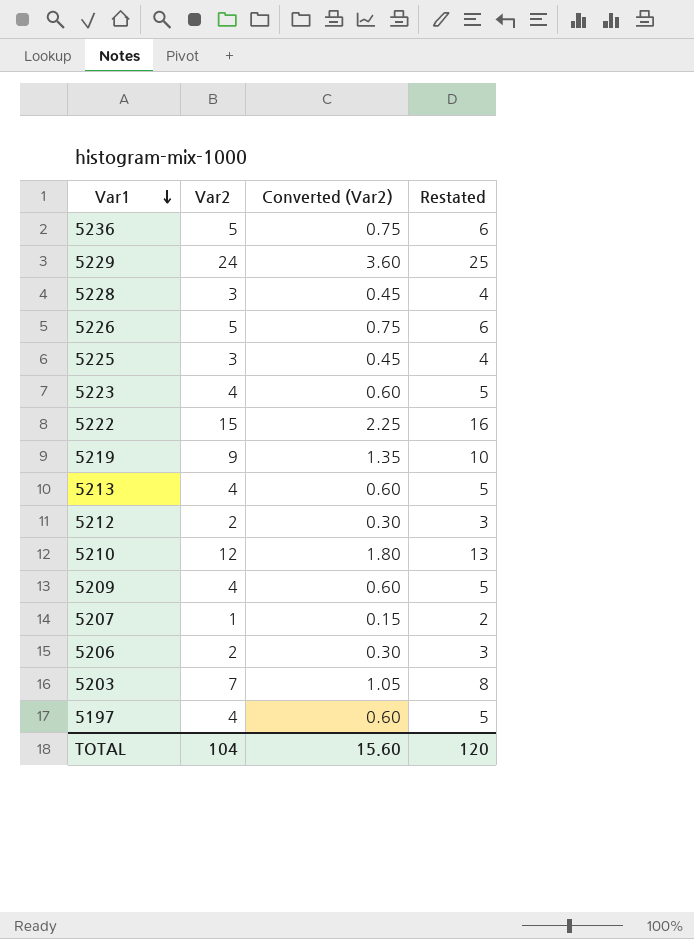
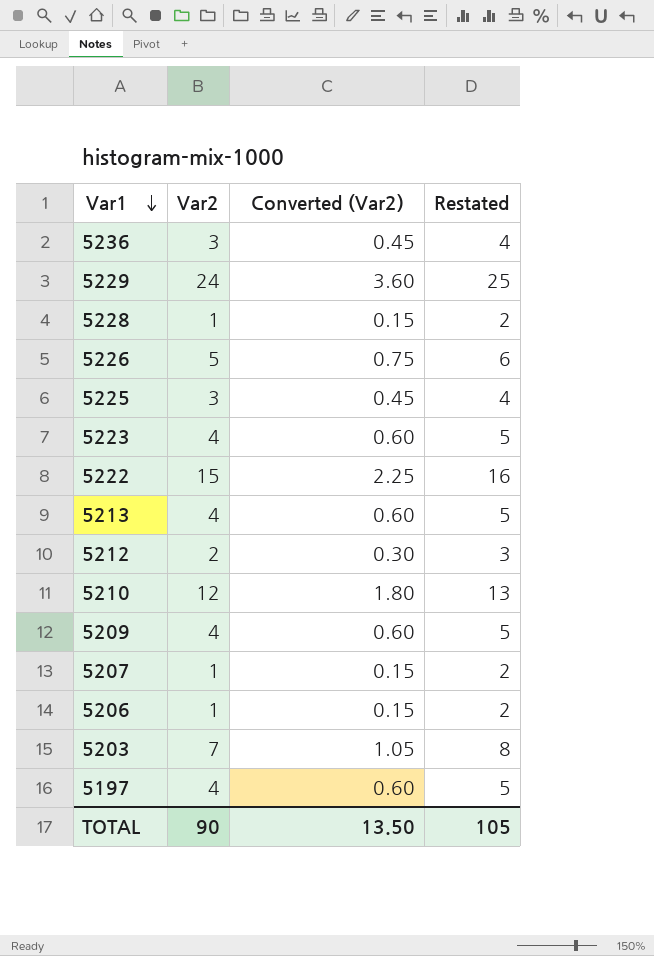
row 5219: 9 | 1.35 | 10 -> none
5236 | Var2: 5 -> 3
5236 | Converted (Var2): 0.75 -> 0.45
5236 | Restated: 6 -> 4
5228 | Var2: 3 -> 1
5228 | Converted (Var2): 0.45 -> 0.15
5228 | Restated: 4 -> 2
5206 | Var2: 2 -> 1
5206 | Converted (Var2): 0.30 -> 0.15
5206 | Restated: 3 -> 2
TOTAL | Var2: 104 -> 90
TOTAL | Converted (Var2): 15.60 -> 13.50
TOTAL | Restated: 120 -> 105

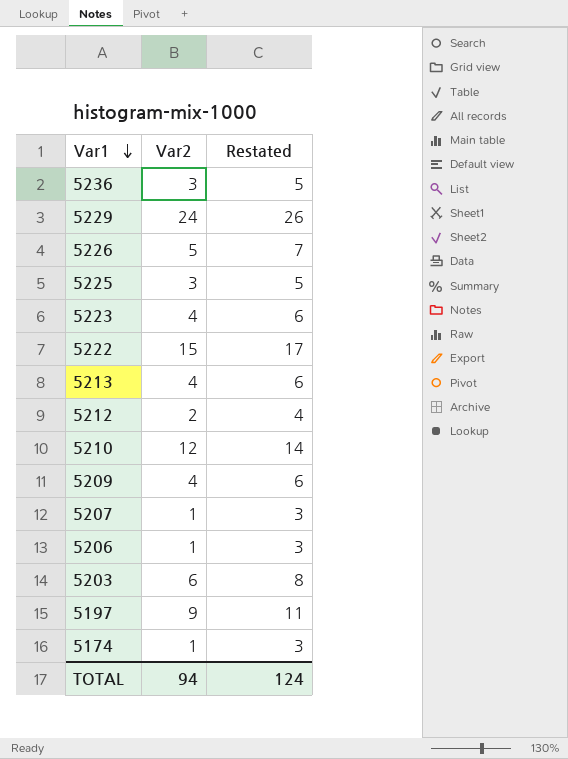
column Converted (Var2) | formula: [Var2] * 0.15 -> none
column Restated | formula: [Var2] + 1 -> [Var2] + 2
row 5228: 1 | 0.15 | 2 -> none
5203 | Var2: 7 -> 6
5197 | Var2: 4 -> 9
row 5174: none -> 1 | 3
TOTAL | Var2: 90 -> 94
TOTAL | Restated: 105 -> 124

